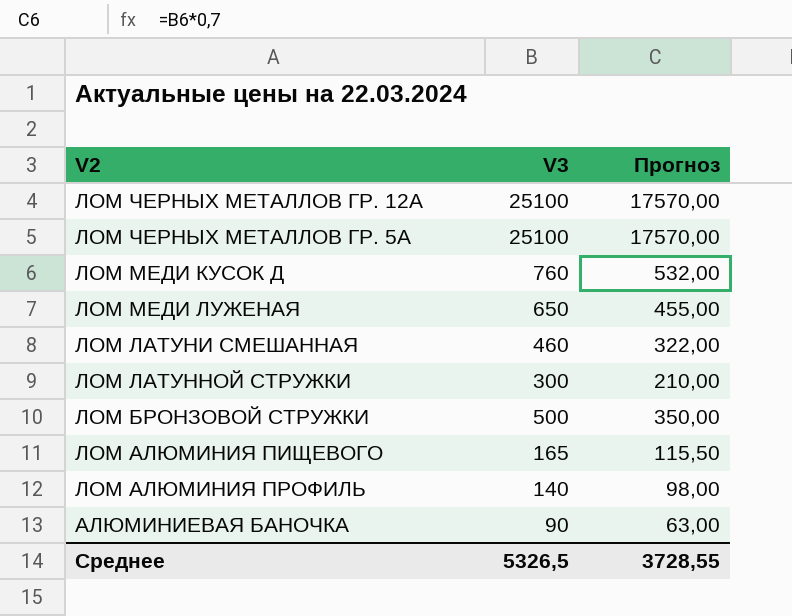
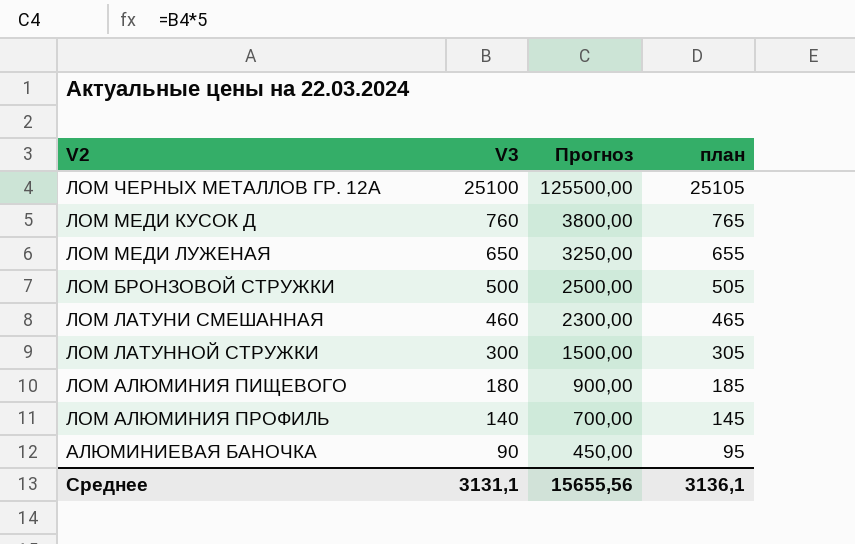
row order: none -> V3 descending
column Прогноз | formula: [V3] * 0,7 -> [V3] * 5
column план | formula: none -> [V3] + 5
row ЛОМ ЧЕРНЫХ МЕТАЛЛОВ ГР. 5А: 25100 | 17570,00 -> none
ЛОМ АЛЮМИНИЯ ПИЩЕВОГО | V3: 165 -> 180
Среднее | V3: 5326,5 -> 3131,1
Среднее | Прогноз: 3728,55 -> 15655,56

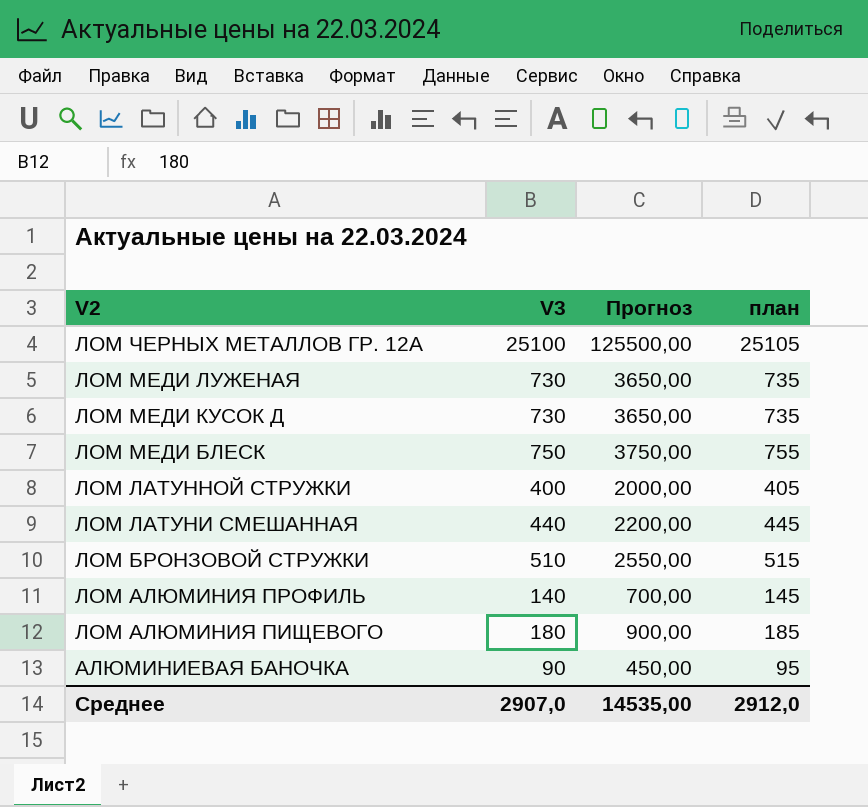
row order: V3 descending -> V2 descending
ЛОМ МЕДИ ЛУЖЕНАЯ | V3: 650 -> 730
ЛОМ МЕДИ ЛУЖЕНАЯ | Прогноз: 3250,00 -> 3650,00
ЛОМ МЕДИ ЛУЖЕНАЯ | план: 655 -> 735
ЛОМ МЕДИ КУСОК Д | V3: 760 -> 730
ЛОМ МЕДИ КУСОК Д | Прогноз: 3800,00 -> 3650,00
ЛОМ МЕДИ КУСОК Д | план: 765 -> 735
row ЛОМ МЕДИ БЛЕСК: none -> 750 | 3750,00 | 755
ЛОМ ЛАТУННОЙ СТРУЖКИ | V3: 300 -> 400
ЛОМ ЛАТУННОЙ СТРУЖКИ | Прогноз: 1500,00 -> 2000,00
ЛОМ ЛАТУННОЙ СТРУЖКИ | план: 305 -> 405
ЛОМ ЛАТУНИ СМЕШАННАЯ | V3: 460 -> 440
ЛОМ ЛАТУНИ СМЕШАННАЯ | Прогноз: 2300,00 -> 2200,00
ЛОМ ЛАТУНИ СМЕШАННАЯ | план: 465 -> 445
ЛОМ БРОНЗОВОЙ СТРУЖКИ | V3: 500 -> 510
ЛОМ БРОНЗОВОЙ СТРУЖКИ | Прогноз: 2500,00 -> 2550,00
ЛОМ БРОНЗОВОЙ СТРУЖКИ | план: 505 -> 515
Среднее | V3: 3131,1 -> 2907,0
Среднее | Прогноз: 15655,56 -> 14535,00
Среднее | план: 3136,1 -> 2912,0

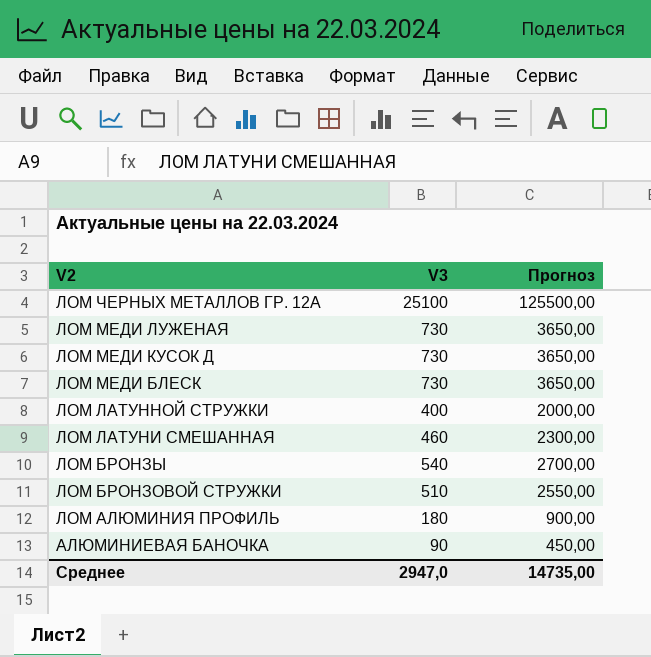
column план | formula: [V3] + 5 -> none
row ЛОМ АЛЮМИНИЯ ПИЩЕВОГО: 180 | 900,00 | 185 -> none
ЛОМ МЕДИ БЛЕСК | V3: 750 -> 730
ЛОМ МЕДИ БЛЕСК | Прогноз: 3750,00 -> 3650,00
ЛОМ ЛАТУНИ СМЕШАННАЯ | V3: 440 -> 460
ЛОМ ЛАТУНИ СМЕШАННАЯ | Прогноз: 2200,00 -> 2300,00
row ЛОМ БРОНЗЫ: none -> 540 | 2700,00
ЛОМ АЛЮМИНИЯ ПРОФИЛЬ | V3: 140 -> 180
ЛОМ АЛЮМИНИЯ ПРОФИЛЬ | Прогноз: 700,00 -> 900,00
Среднее | V3: 2907,0 -> 2947,0
Среднее | Прогноз: 14535,00 -> 14735,00

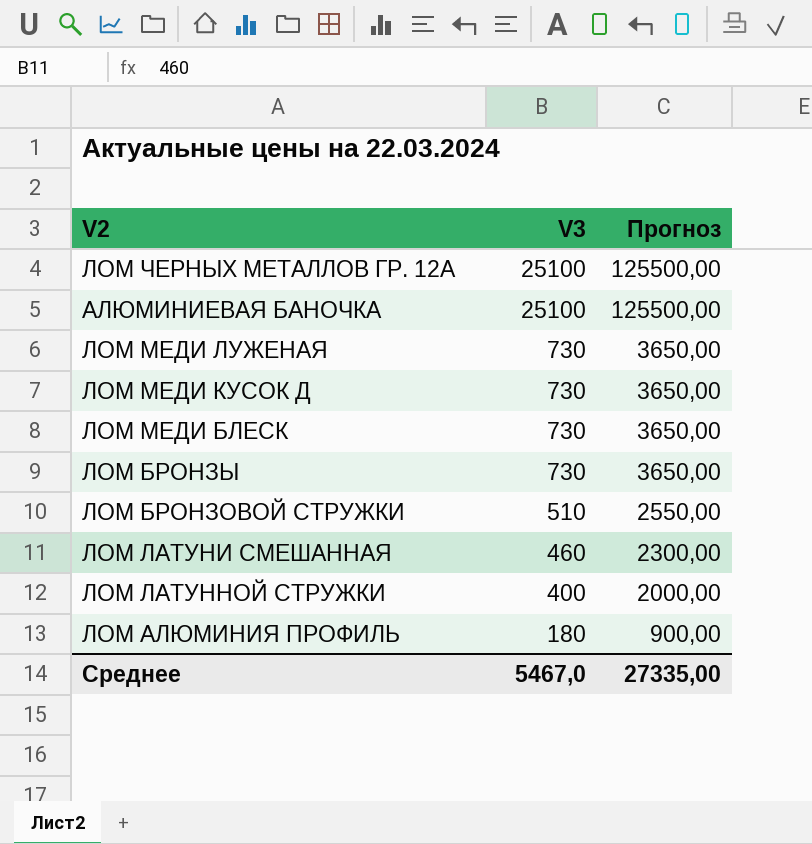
row order: V2 descending -> V3 descending
АЛЮМИНИЕВАЯ БАНОЧКА | V3: 90 -> 25100
АЛЮМИНИЕВАЯ БАНОЧКА | Прогноз: 450,00 -> 125500,00
ЛОМ БРОНЗЫ | V3: 540 -> 730
ЛОМ БРОНЗЫ | Прогноз: 2700,00 -> 3650,00
Среднее | V3: 2947,0 -> 5467,0
Среднее | Прогноз: 14735,00 -> 27335,00

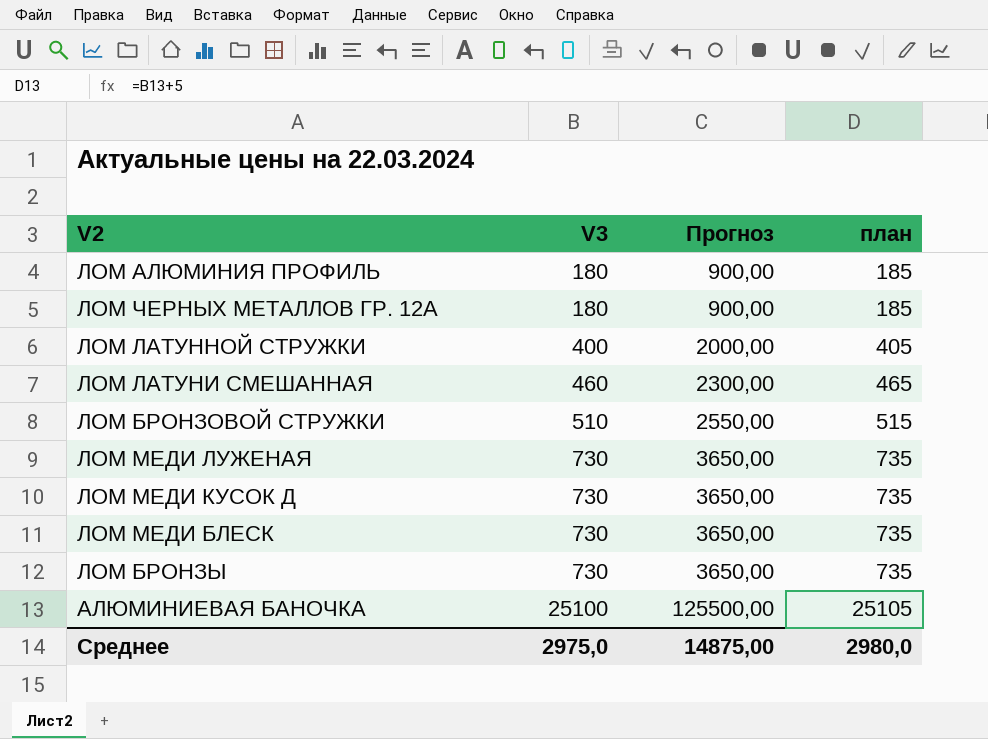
row order: V3 descending -> V3 ascending
column план | formula: none -> [V3] + 5
ЛОМ ЧЕРНЫХ МЕТАЛЛОВ ГР. 12А | V3: 25100 -> 180
ЛОМ ЧЕРНЫХ МЕТАЛЛОВ ГР. 12А | Прогноз: 125500,00 -> 900,00
Среднее | V3: 5467,0 -> 2975,0
Среднее | Прогноз: 27335,00 -> 14875,00

